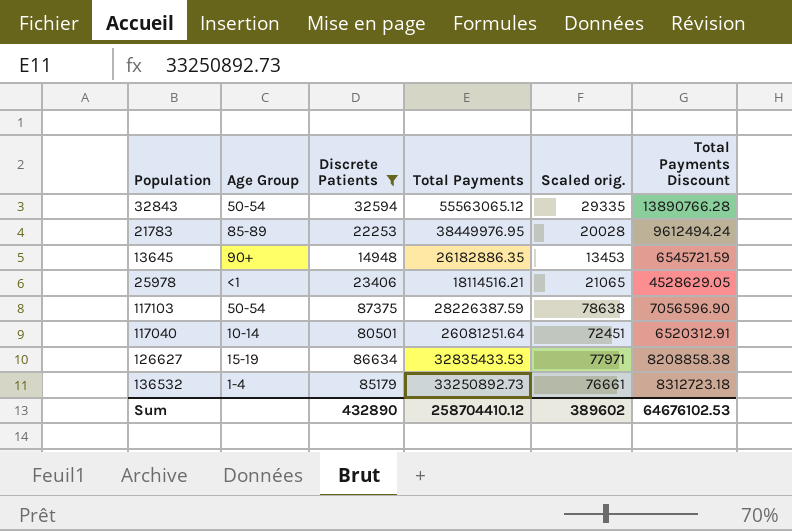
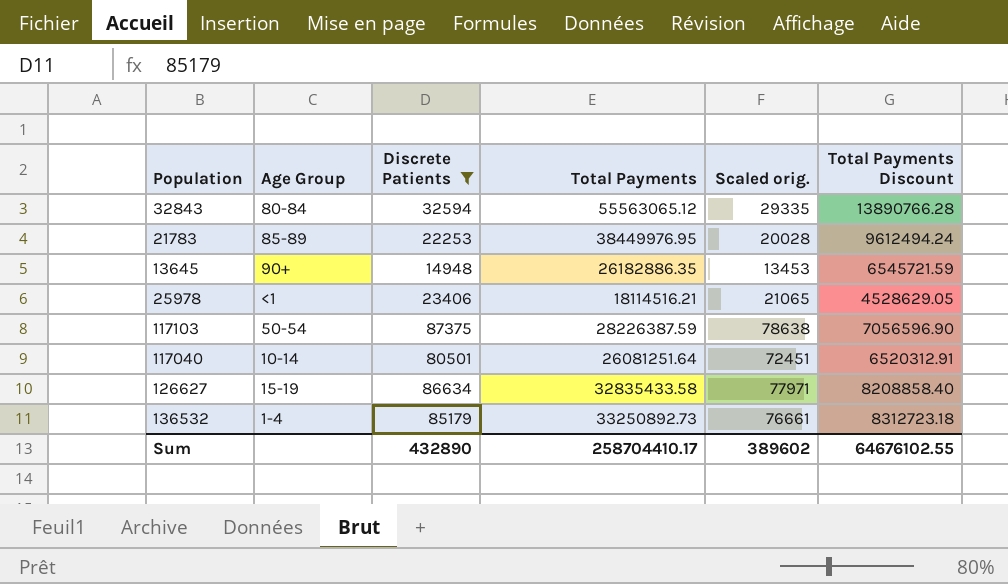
32843 | Age Group: 50-54 -> 80-84
126627 | Total Payments: 32835433.53 -> 32835433.58
126627 | Total Payments Discount: 8208858.38 -> 8208858.40
Sum | Total Payments: 258704410.12 -> 258704410.17
Sum | Total Payments Discount: 64676102.53 -> 64676102.55

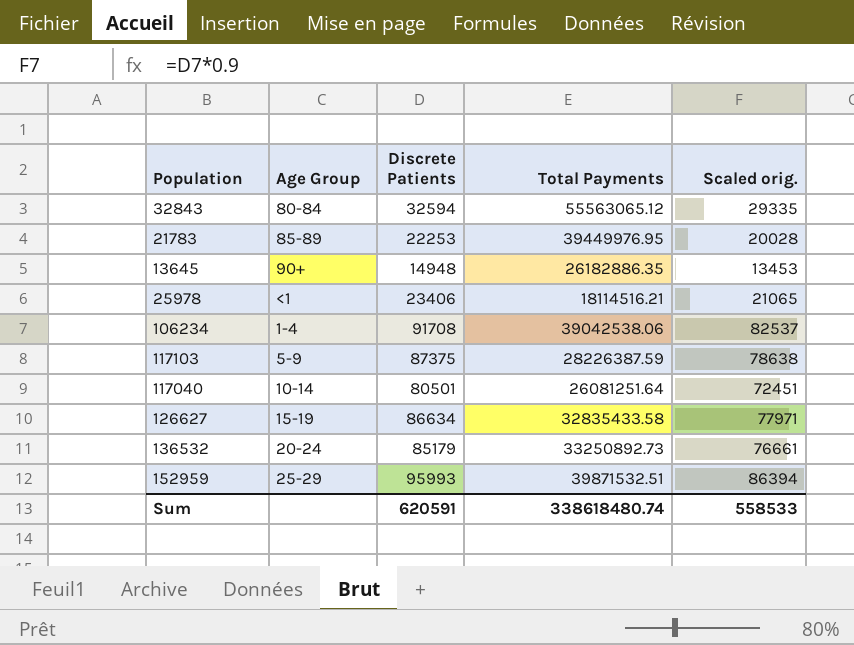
filter: Discrete Patients <= 87375 -> none
column Total Payments Discount | formula: [Total Payments] * 0.25 -> none
21783 | Total Payments: 38449976.95 -> 39449976.95
117103 | Age Group: 50-54 -> 5-9
136532 | Age Group: 1-4 -> 20-24
Sum | Discrete Patients: 432890 -> 620591
Sum | Total Payments: 258704410.17 -> 338618480.74
Sum | Scaled orig.: 389602 -> 558533

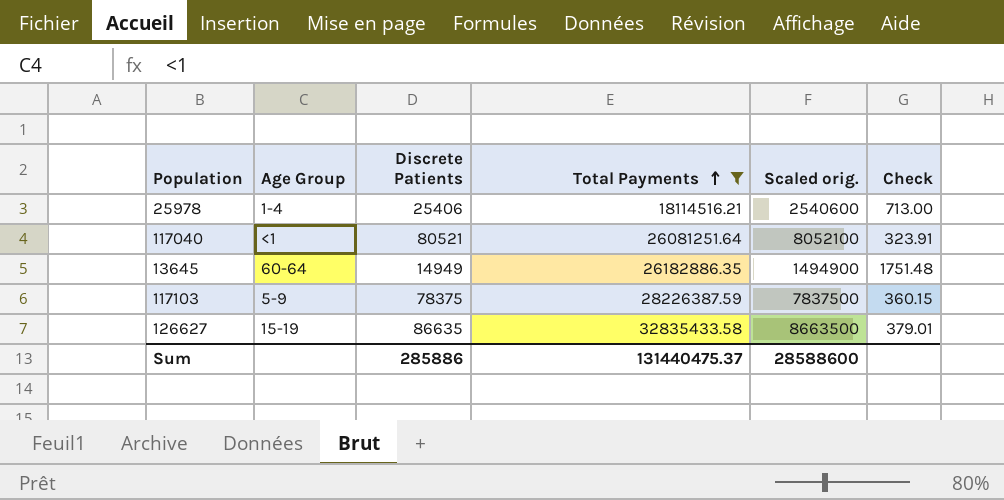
filter: none -> Total Payments <= 32835433.58
row order: none -> Total Payments ascending
column Scaled orig. | formula: [Discrete Patients] * 0.9 -> [Discrete Patients] * 100
column Check | formula: none -> [Total Payments] / [Discrete Patients]
25978 | Age Group: <1 -> 1-4
25978 | Discrete Patients: 23406 -> 25406
117040 | Age Group: 10-14 -> <1
117040 | Discrete Patients: 80501 -> 80521
13645 | Age Group: 90+ -> 60-64
13645 | Discrete Patients: 14948 -> 14949
117103 | Discrete Patients: 87375 -> 78375
126627 | Discrete Patients: 86634 -> 86635
Sum | Discrete Patients: 620591 -> 285886
Sum | Total Payments: 338618480.74 -> 131440475.37
Sum | Scaled orig.: 558533 -> 28588600

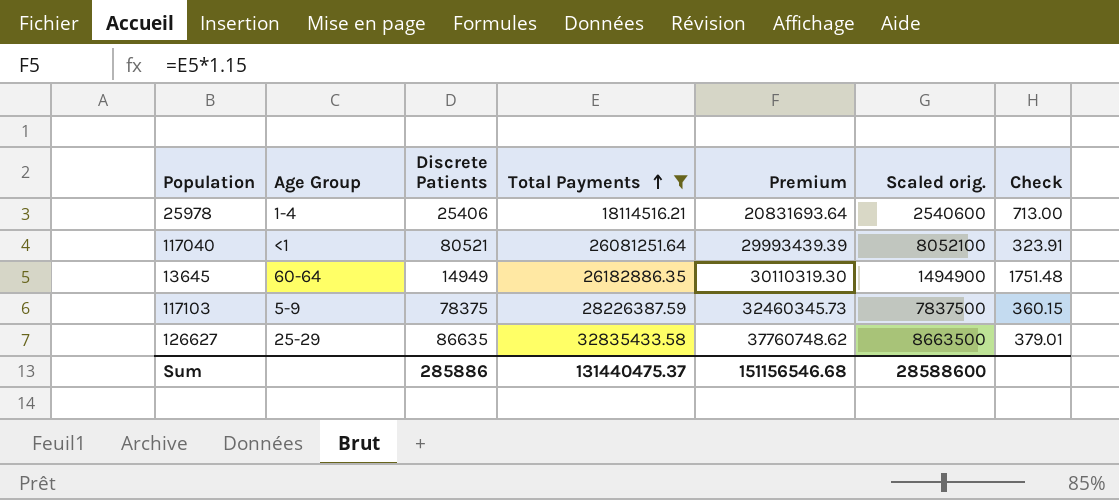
column Premium | formula: none -> [Total Payments] * 1.15
126627 | Age Group: 15-19 -> 25-29

